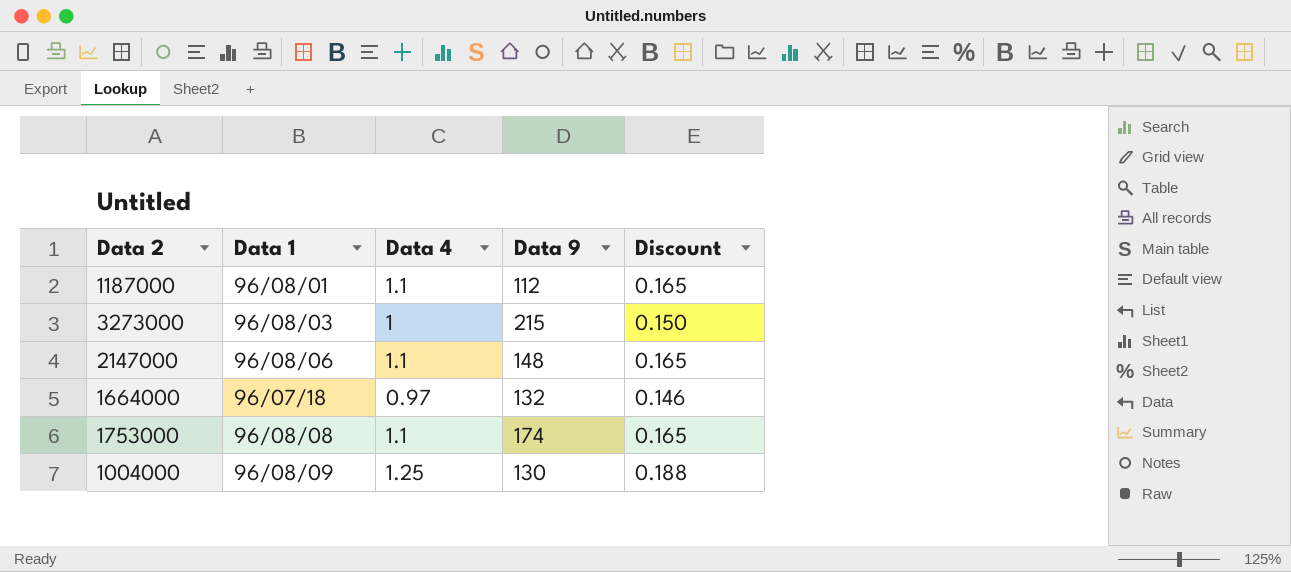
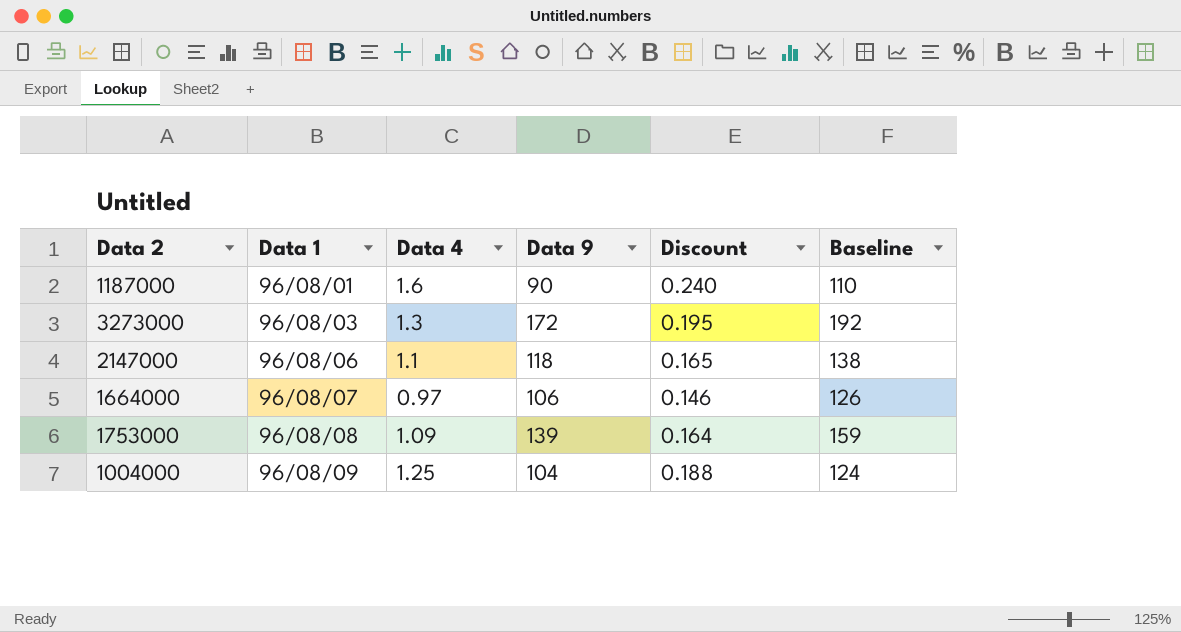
column Baseline | formula: none -> [Data 9] + 20
1187000 | Data 4: 1.1 -> 1.6
1187000 | Data 9: 112 -> 90
1187000 | Discount: 0.165 -> 0.240
3273000 | Data 4: 1 -> 1.3
3273000 | Data 9: 215 -> 172
3273000 | Discount: 0.150 -> 0.195
2147000 | Data 9: 148 -> 118
1664000 | Data 1: 96/07/18 -> 96/08/07
1664000 | Data 9: 132 -> 106
1753000 | Data 4: 1.1 -> 1.09
1753000 | Data 9: 174 -> 139
1753000 | Discount: 0.165 -> 0.164
1004000 | Data 9: 130 -> 104

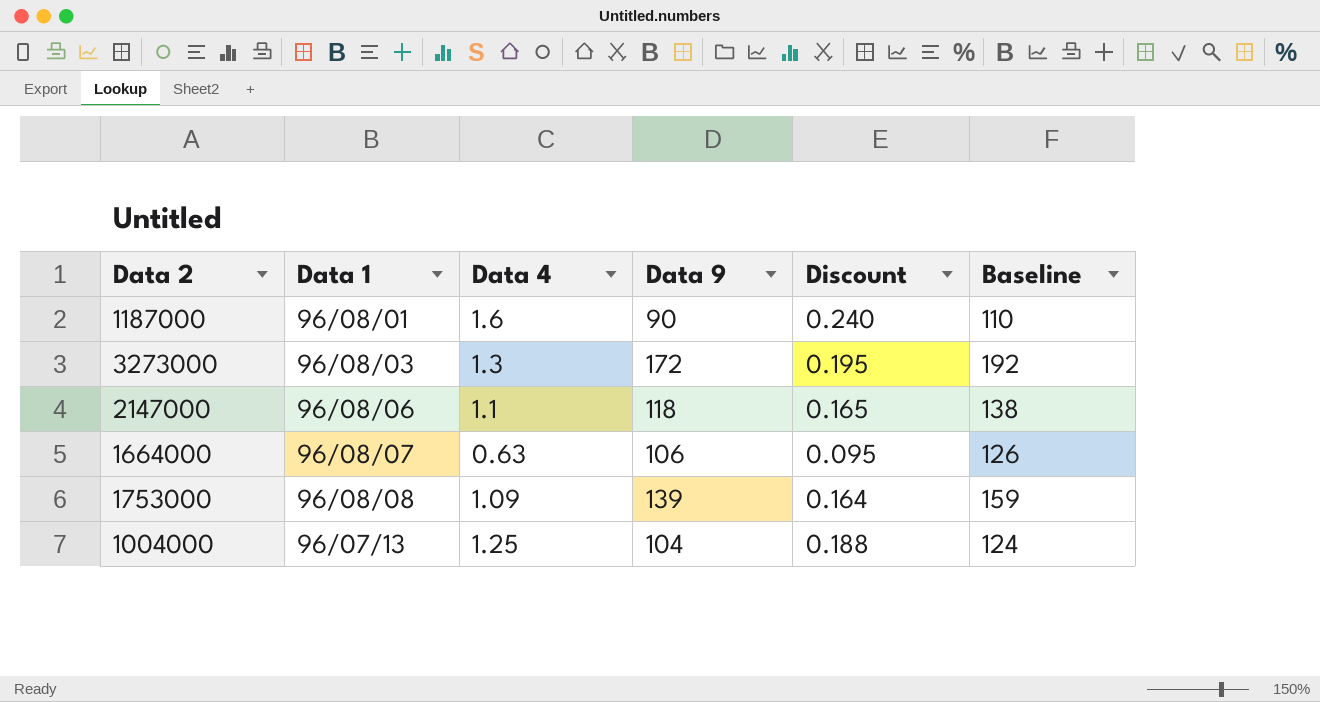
1664000 | Data 4: 0.97 -> 0.63
1664000 | Discount: 0.146 -> 0.095
1004000 | Data 1: 96/08/09 -> 96/07/13

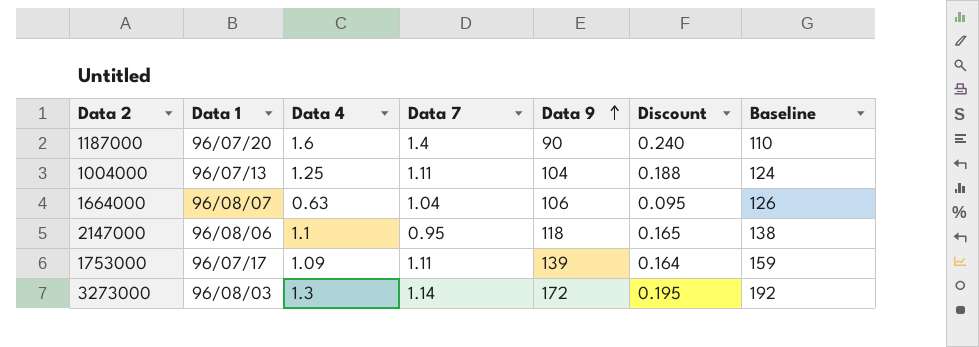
row order: none -> Data 9 ascending
column Data 7 | position: none -> 4
1187000 | Data 1: 96/08/01 -> 96/07/20
1753000 | Data 1: 96/08/08 -> 96/07/17

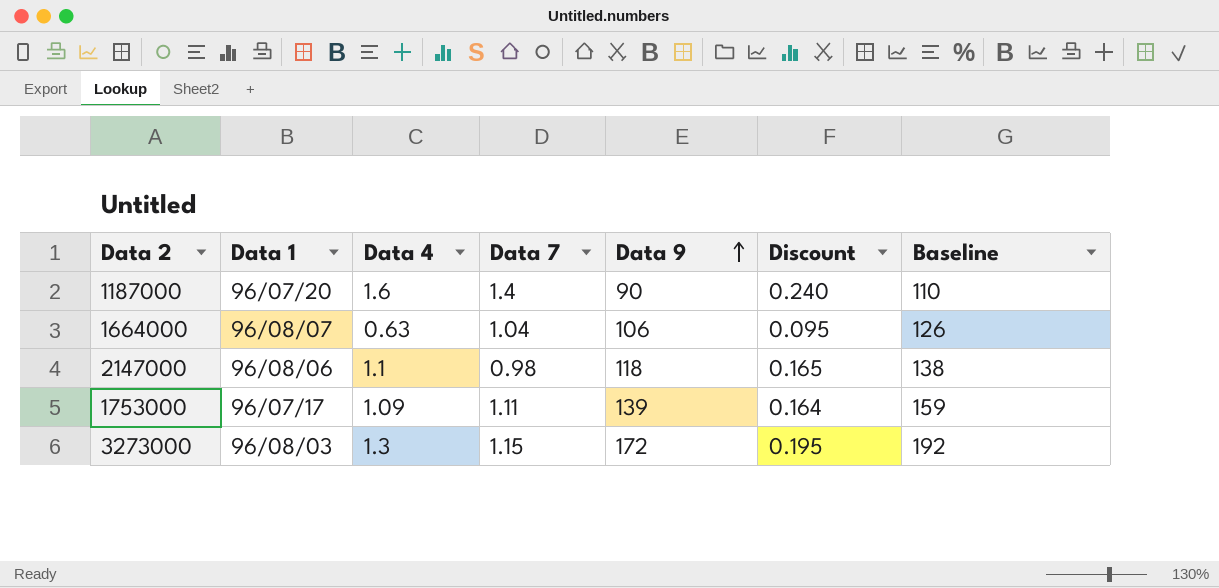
row 1004000: 96/07/13 | 1.25 | 1.11 | 104 | 0.188 | 124 -> none
2147000 | Data 7: 0.95 -> 0.98
3273000 | Data 7: 1.14 -> 1.15

